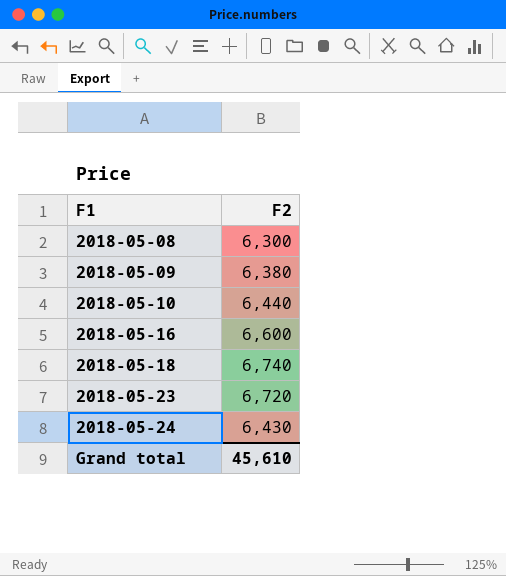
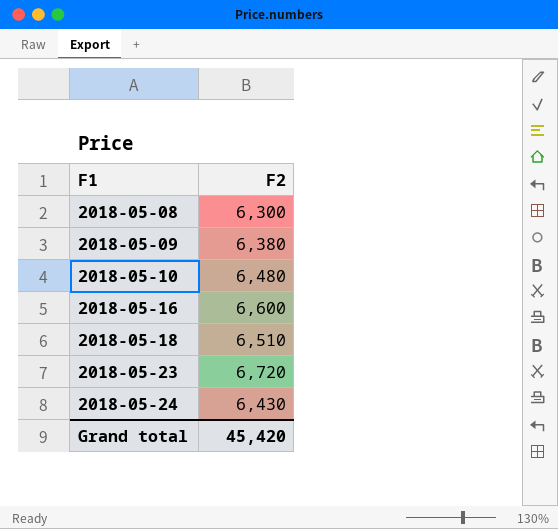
2018-05-10 | F2: 6,440 -> 6,480
2018-05-18 | F2: 6,740 -> 6,510
Grand total | F2: 45,610 -> 45,420

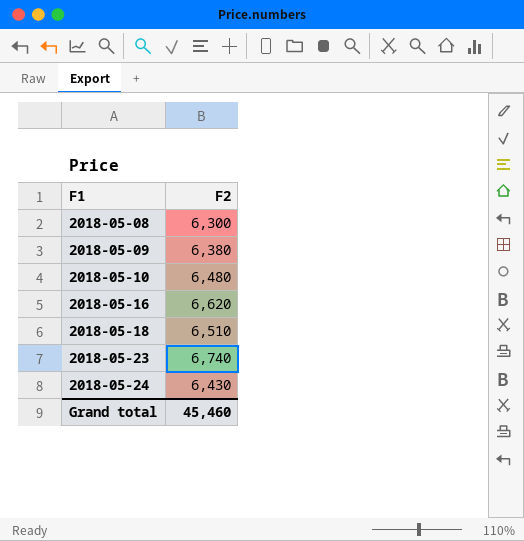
2018-05-16 | F2: 6,600 -> 6,620
2018-05-23 | F2: 6,720 -> 6,740
Grand total | F2: 45,420 -> 45,460

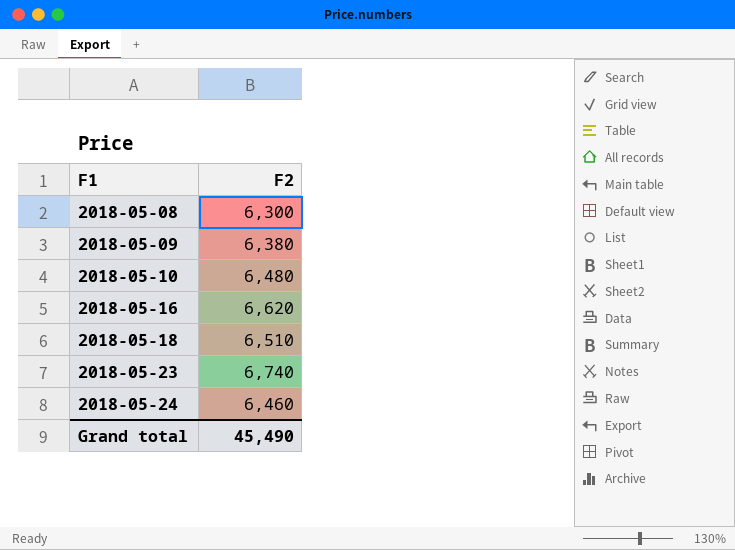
2018-05-24 | F2: 6,430 -> 6,460
Grand total | F2: 45,460 -> 45,490

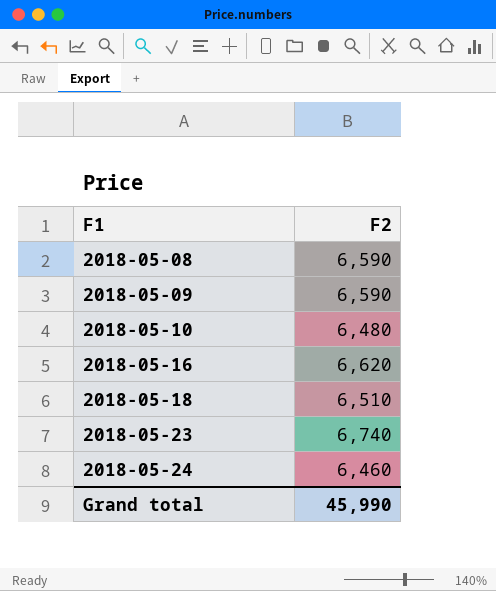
2018-05-08 | F2: 6,300 -> 6,590
2018-05-09 | F2: 6,380 -> 6,590
Grand total | F2: 45,490 -> 45,990

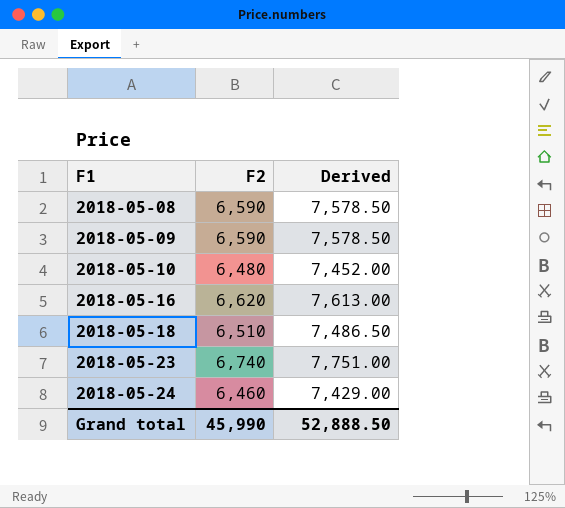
column Derived | formula: none -> [F2] * 1.15

